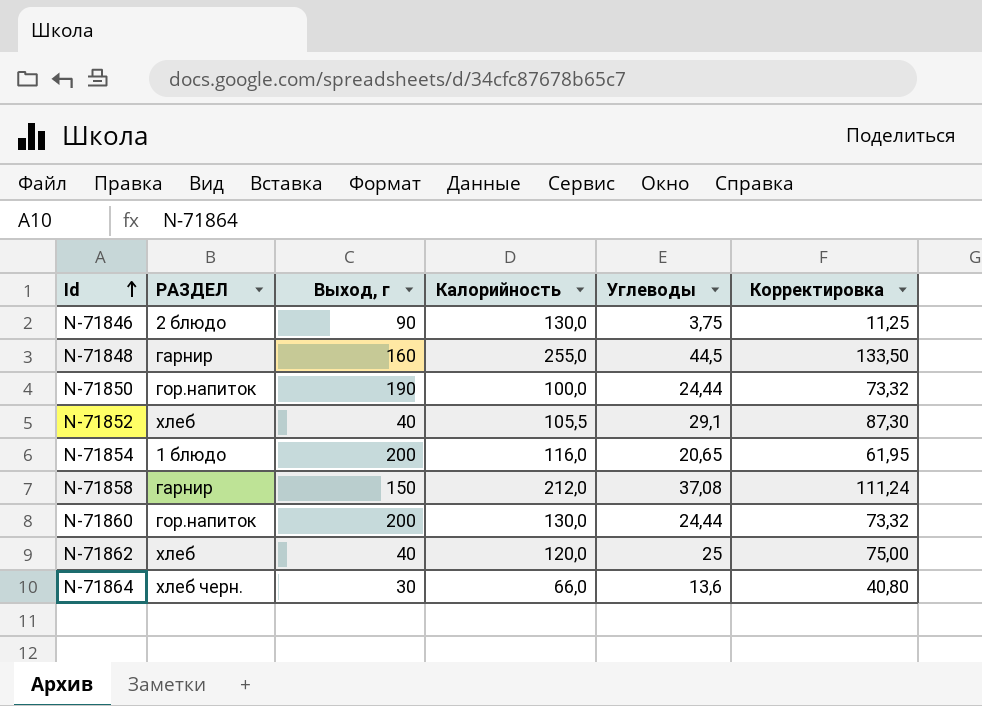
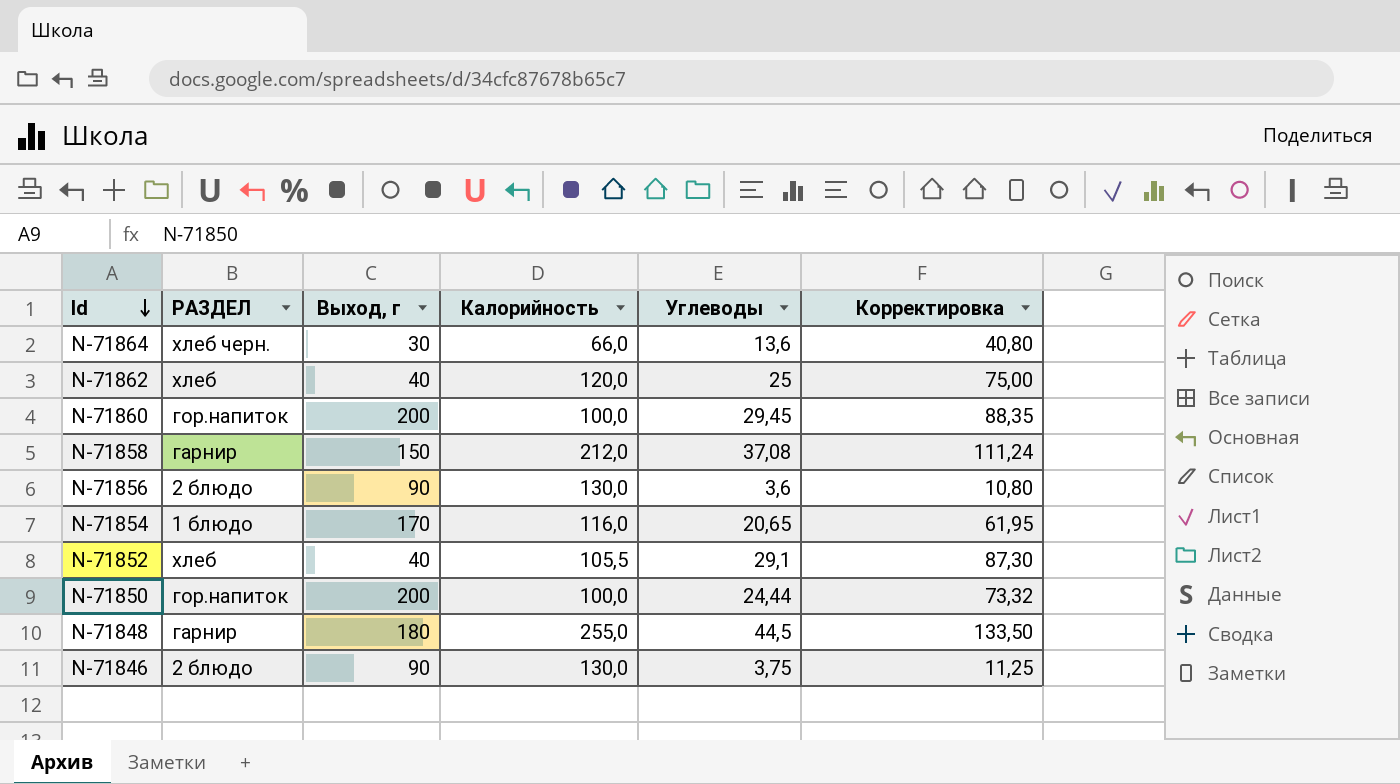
row order: Id ascending -> Id descending
N-71860 | Калорийность: 130,0 -> 100,0
N-71860 | Углеводы: 24,44 -> 29,45
N-71860 | Корректировка: 73,32 -> 88,35
row N-71856: none -> 2 блюдо | 90 | 130,0 | 3,6 | 10,80
N-71854 | Выход, г: 200 -> 170
N-71850 | Выход, г: 190 -> 200
N-71848 | Выход, г: 160 -> 180

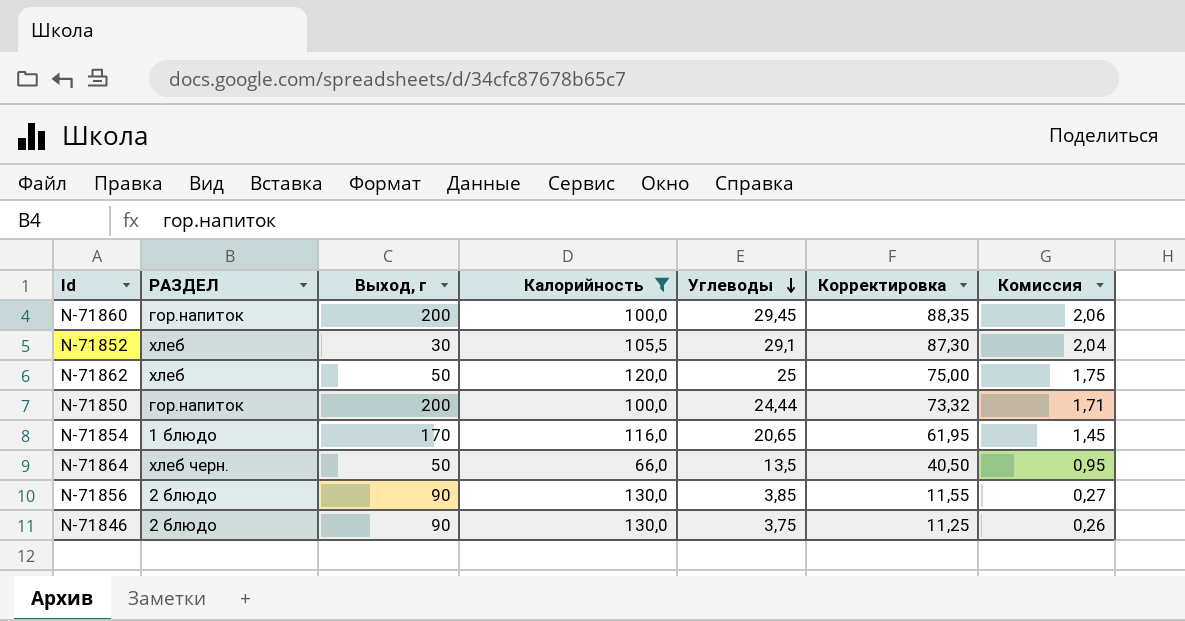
filter: none -> Калорийность <= 130,0
row order: Id descending -> Углеводы descending
column Комиссия | formula: none -> [Углеводы] * 0,07
N-71852 | Выход, г: 40 -> 30
N-71862 | Выход, г: 40 -> 50
N-71864 | Выход, г: 30 -> 50
N-71864 | Углеводы: 13,6 -> 13,5
N-71864 | Корректировка: 40,80 -> 40,50
N-71856 | Углеводы: 3,6 -> 3,85
N-71856 | Корректировка: 10,80 -> 11,55

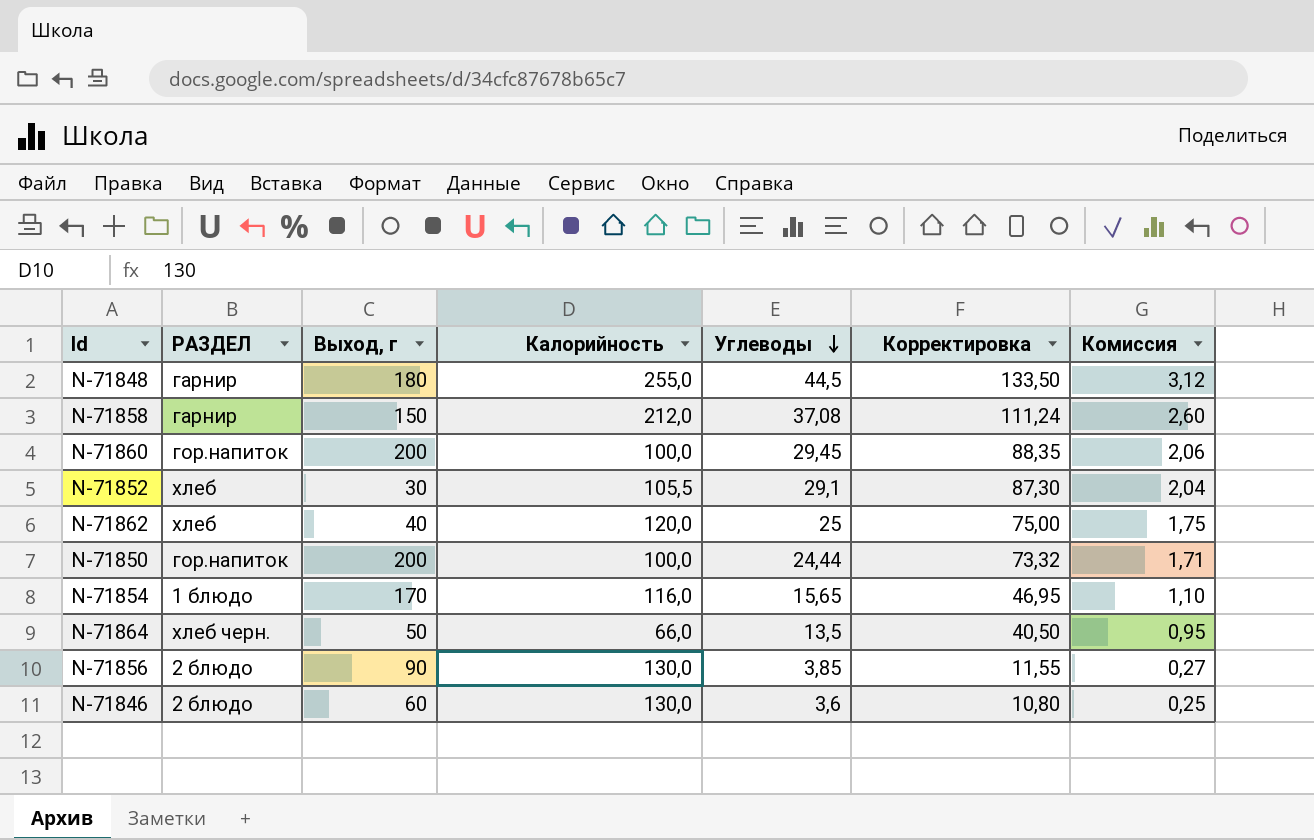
filter: Калорийность <= 130,0 -> none
N-71862 | Выход, г: 50 -> 40
N-71854 | Углеводы: 20,65 -> 15,65
N-71854 | Корректировка: 61,95 -> 46,95
N-71854 | Комиссия: 1,45 -> 1,10
N-71846 | Выход, г: 90 -> 60
N-71846 | Углеводы: 3,75 -> 3,6
N-71846 | Корректировка: 11,25 -> 10,80
N-71846 | Комиссия: 0,26 -> 0,25

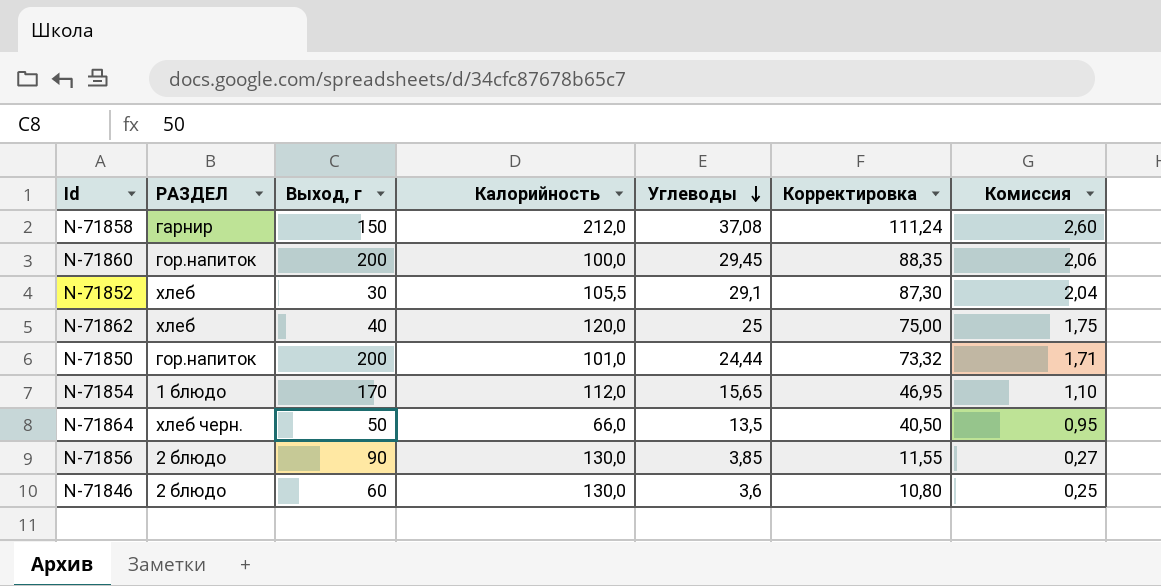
row N-71848: гарнир | 180 | 255,0 | 44,5 | 133,50 | 3,12 -> none
N-71850 | Калорийность: 100,0 -> 101,0
N-71854 | Калорийность: 116,0 -> 112,0

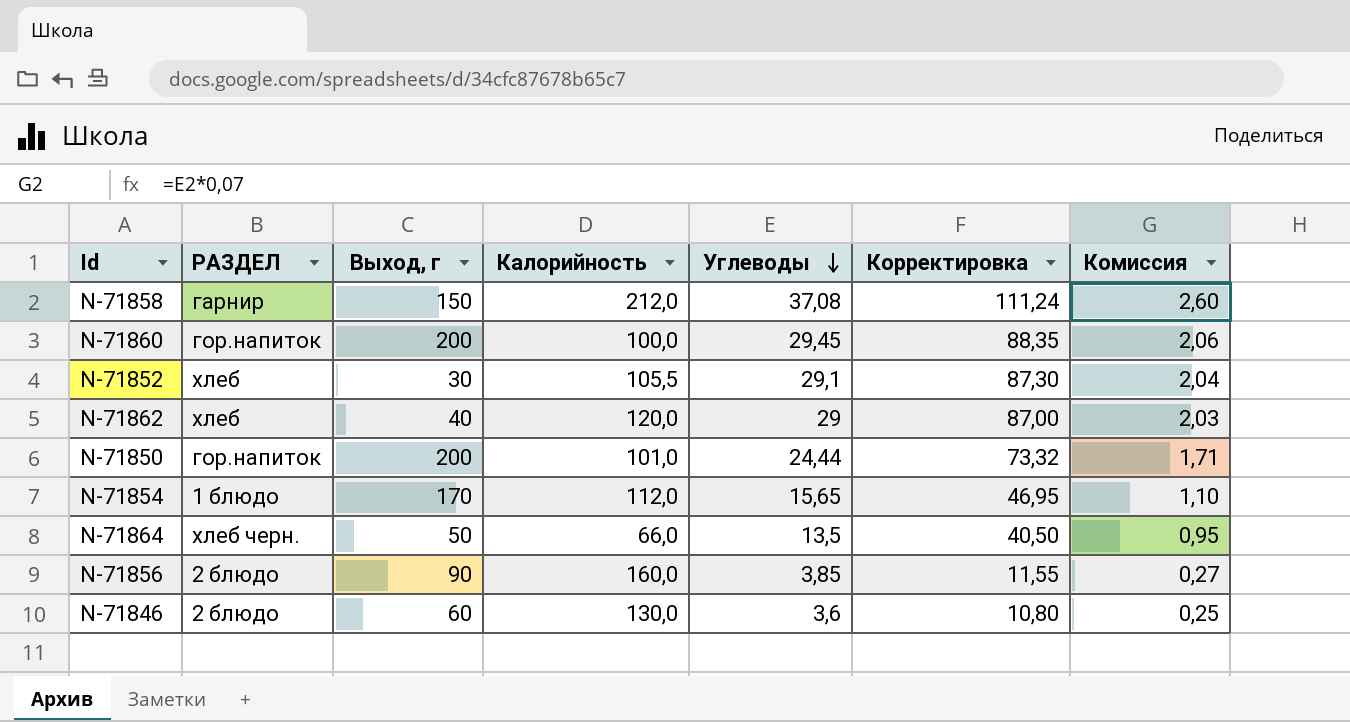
N-71862 | Углеводы: 25 -> 29
N-71862 | Корректировка: 75,00 -> 87,00
N-71862 | Комиссия: 1,75 -> 2,03
N-71856 | Калорийность: 130,0 -> 160,0

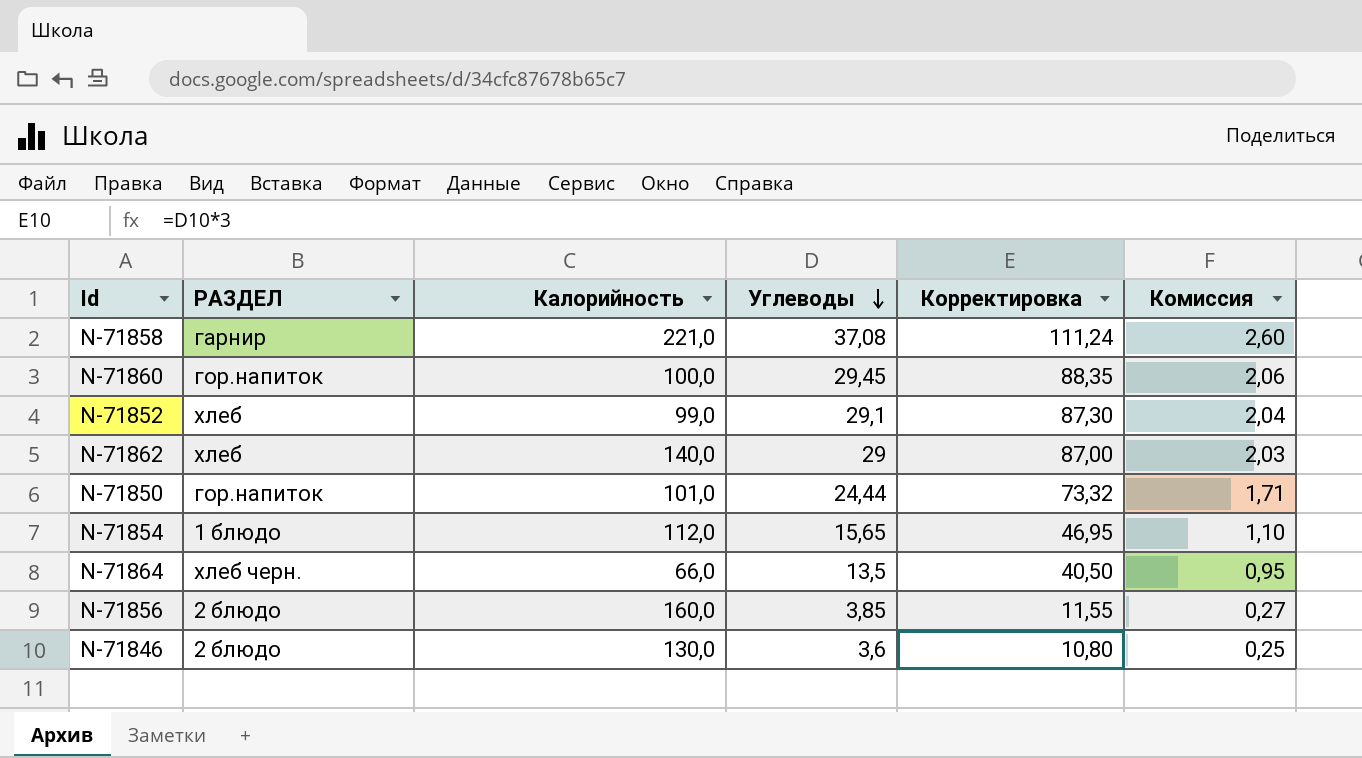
column Выход, г | position: 3 -> none
N-71858 | Калорийность: 212,0 -> 221,0
N-71852 | Калорийность: 105,5 -> 99,0
N-71862 | Калорийность: 120,0 -> 140,0

